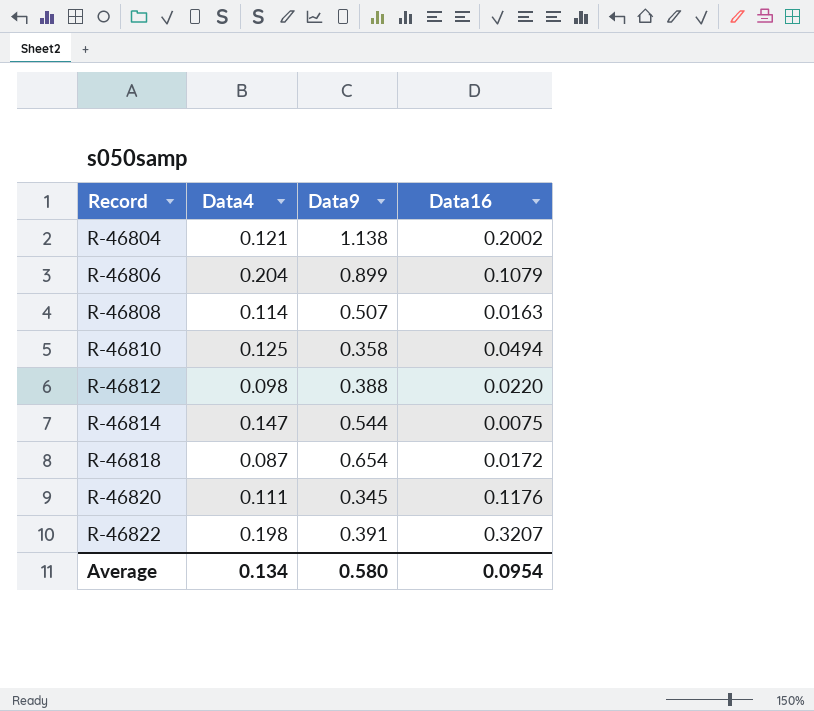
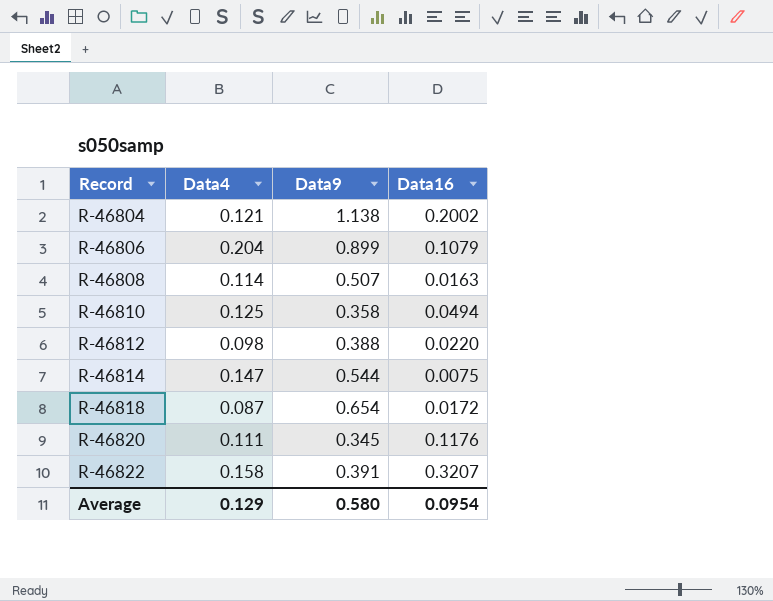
R-46822 | Data4: 0.198 -> 0.158
Average | Data4: 0.134 -> 0.129

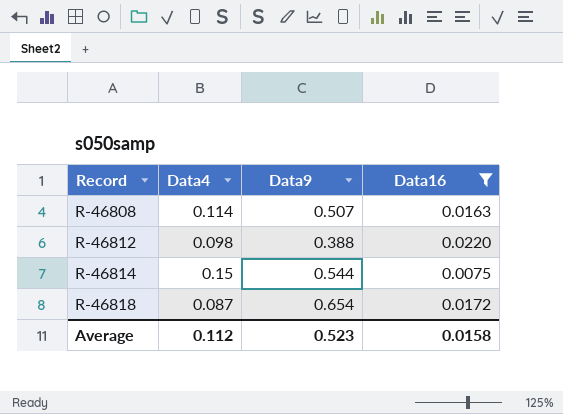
filter: none -> Data16 <= 0.0220
R-46814 | Data4: 0.147 -> 0.15
Average | Data4: 0.129 -> 0.112
Average | Data9: 0.580 -> 0.523
Average | Data16: 0.0954 -> 0.0158

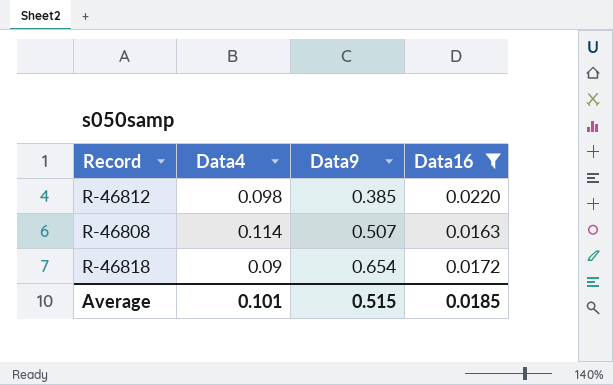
row order: Record ascending -> Data9 ascending
row R-46814: 0.15 | 0.544 | 0.0075 -> none
R-46812 | Data9: 0.388 -> 0.385
R-46818 | Data4: 0.087 -> 0.09
Average | Data4: 0.112 -> 0.101
Average | Data9: 0.523 -> 0.515
Average | Data16: 0.0158 -> 0.0185

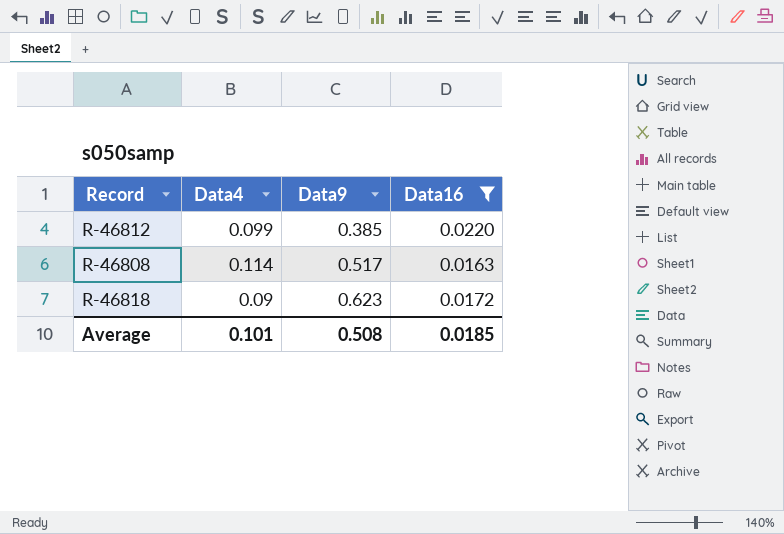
R-46812 | Data4: 0.098 -> 0.099
R-46808 | Data9: 0.507 -> 0.517
R-46818 | Data9: 0.654 -> 0.623
Average | Data9: 0.515 -> 0.508

